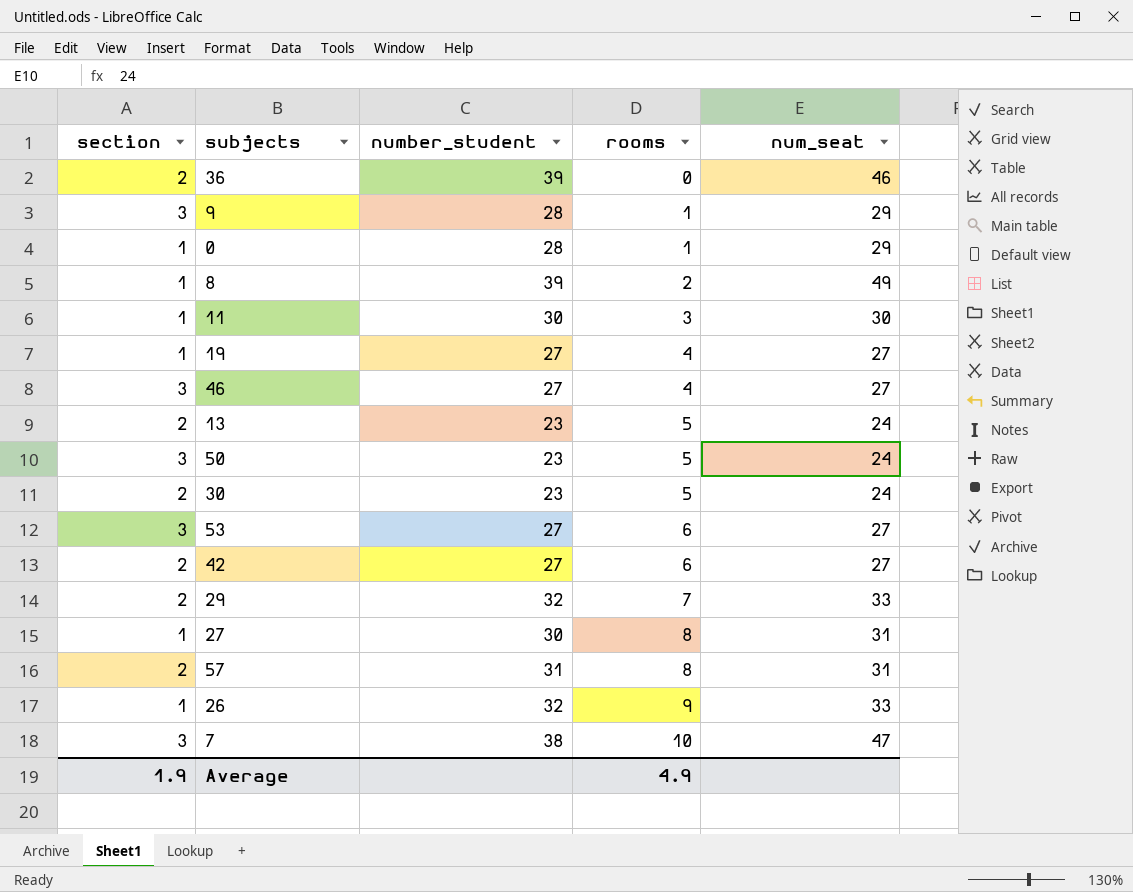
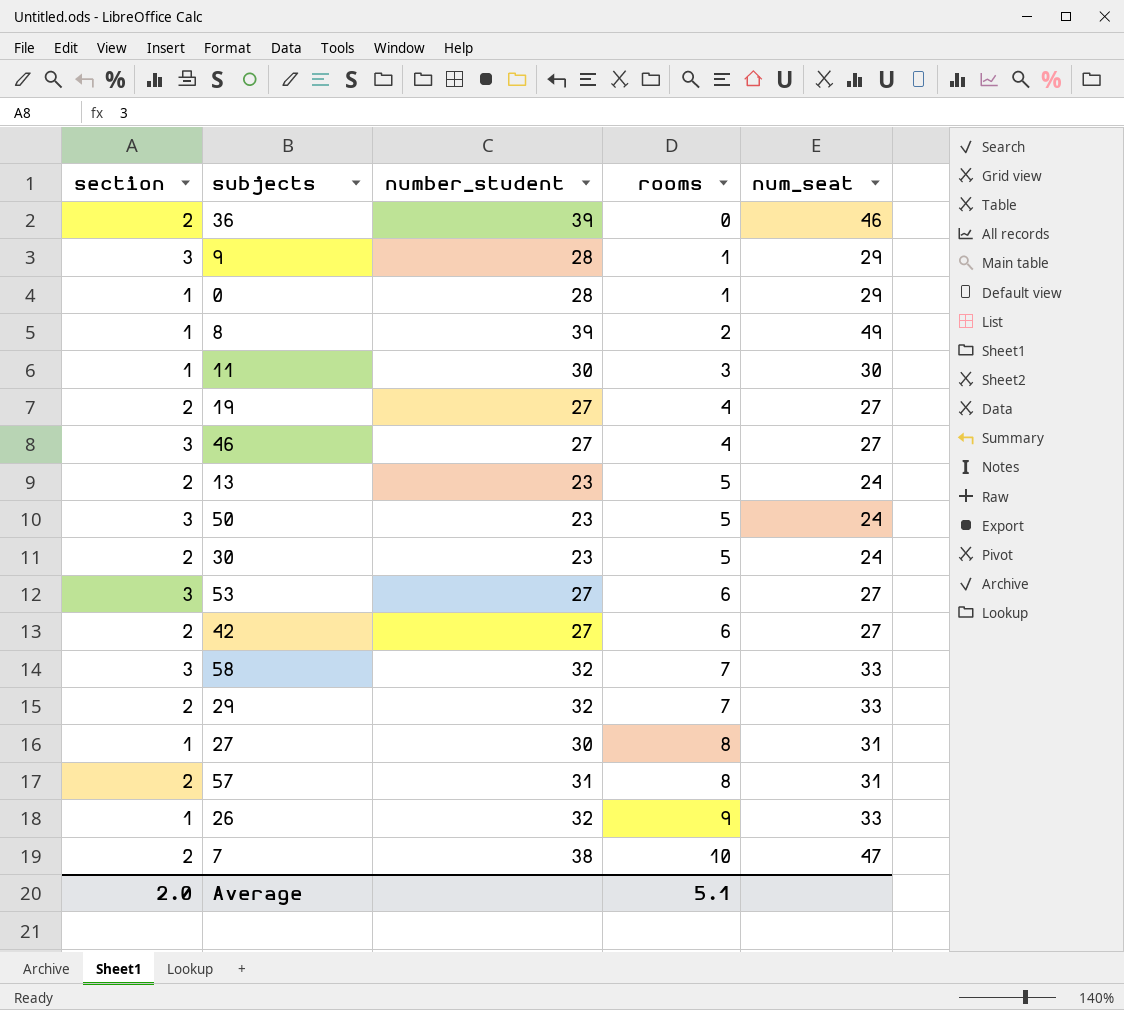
19 | section: 1 -> 2
row 58: none -> 3 | 32 | 7 | 33
7 | section: 3 -> 2
Average | section: 1.9 -> 2.0
Average | rooms: 4.9 -> 5.1

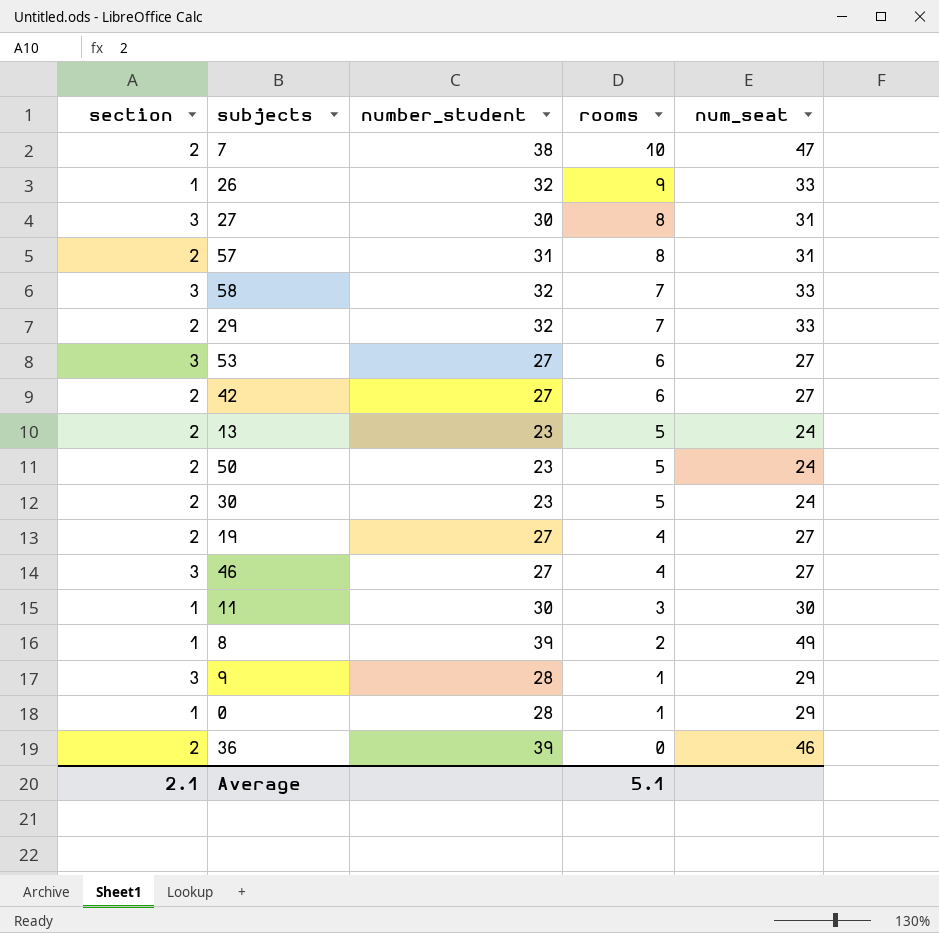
row order: rooms ascending -> rooms descending
27 | section: 1 -> 3
50 | section: 3 -> 2
Average | section: 2.0 -> 2.1

